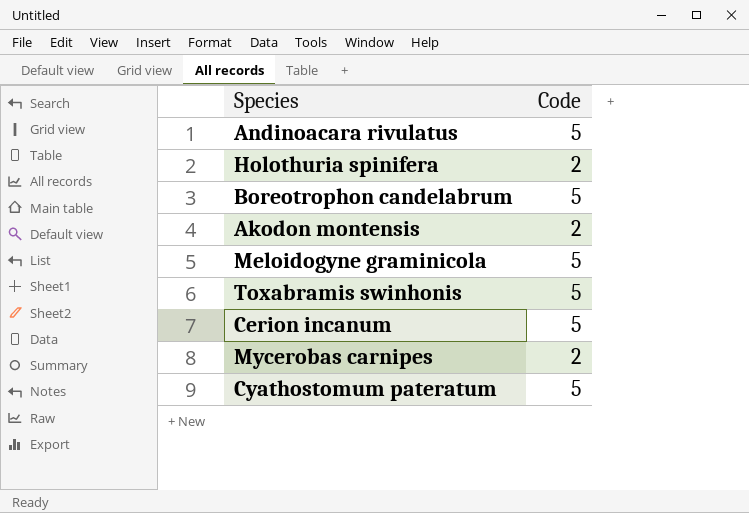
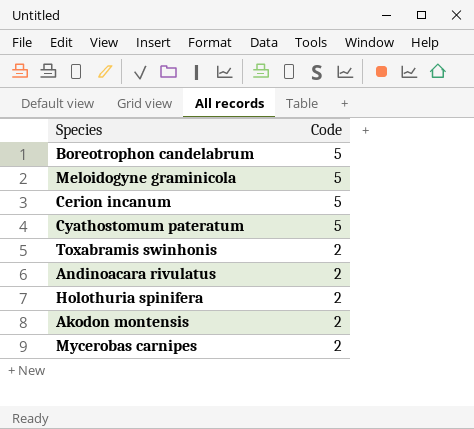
row order: none -> Code descending
Toxabramis swinhonis | Code: 5 -> 2
Andinoacara rivulatus | Code: 5 -> 2

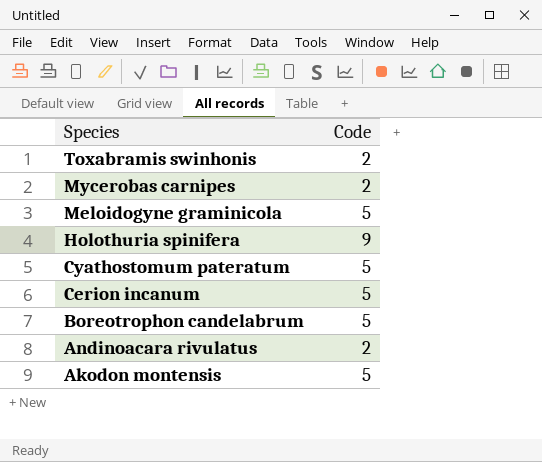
row order: Code descending -> Species descending
Holothuria spinifera | Code: 2 -> 9
Akodon montensis | Code: 2 -> 5

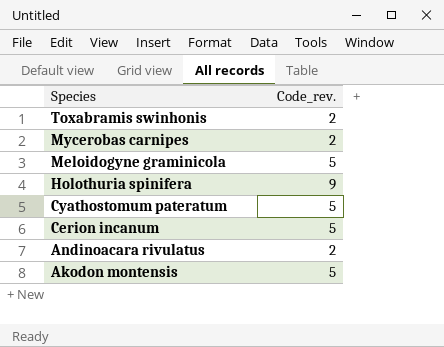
column name: Code -> Code_rev.
row Boreotrophon candelabrum: 5 -> none

